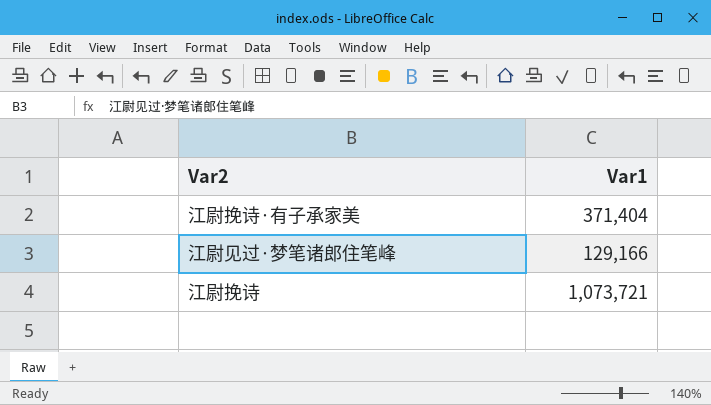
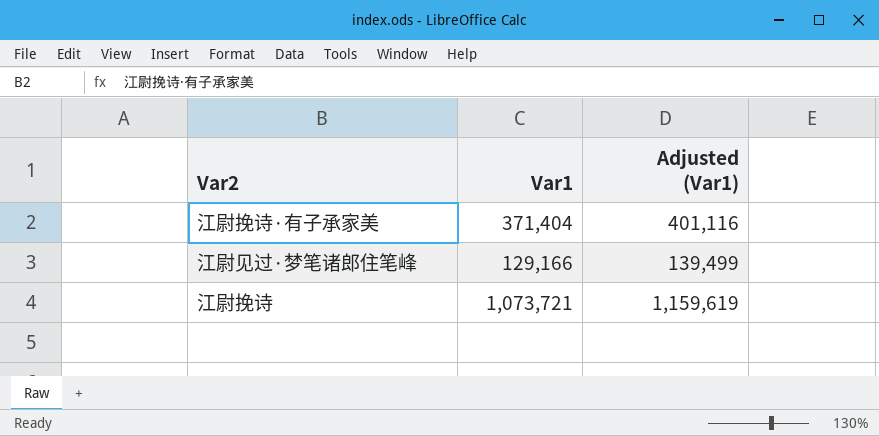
column Adjusted (Var1) | formula: none -> [Var1] * 1.08

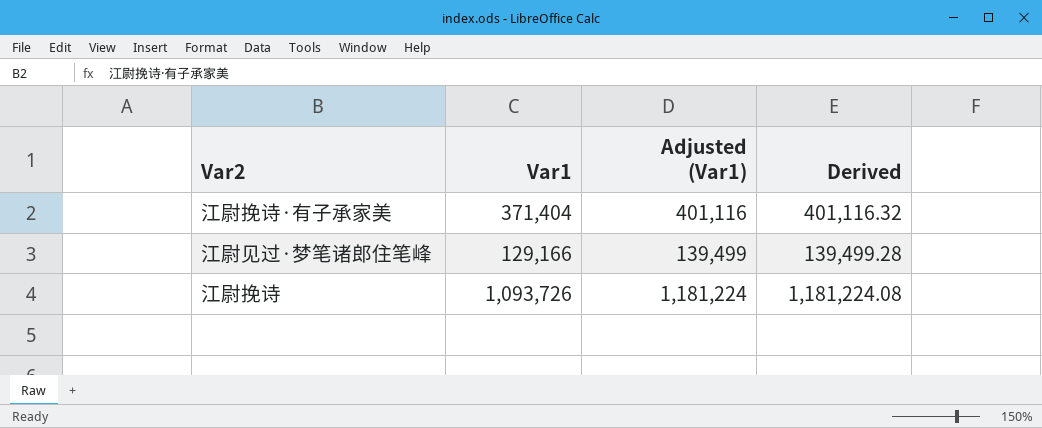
column Derived | formula: none -> [Var1] * 1.08
江尉挽诗 | Var1: 1,073,721 -> 1,093,726
江尉挽诗 | Adjusted (Var1): 1,159,619 -> 1,181,224

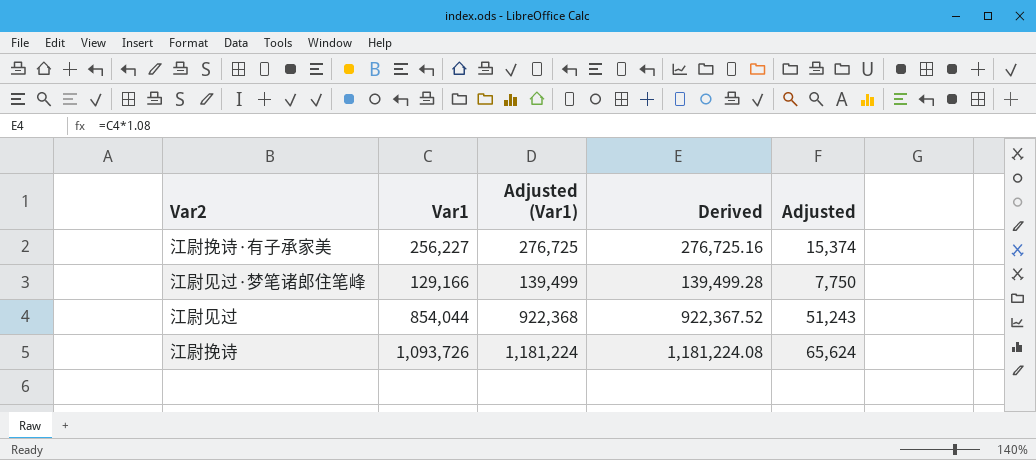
column Adjusted | formula: none -> [Var1] * 0.06
江尉挽诗·有子承家美 | Var1: 371,404 -> 256,227
江尉挽诗·有子承家美 | Adjusted (Var1): 401,116 -> 276,725
江尉挽诗·有子承家美 | Derived: 401,116.32 -> 276,725.16
row 江尉见过: none -> 854,044 | 922,368 | 922,367.52 | 51,243

